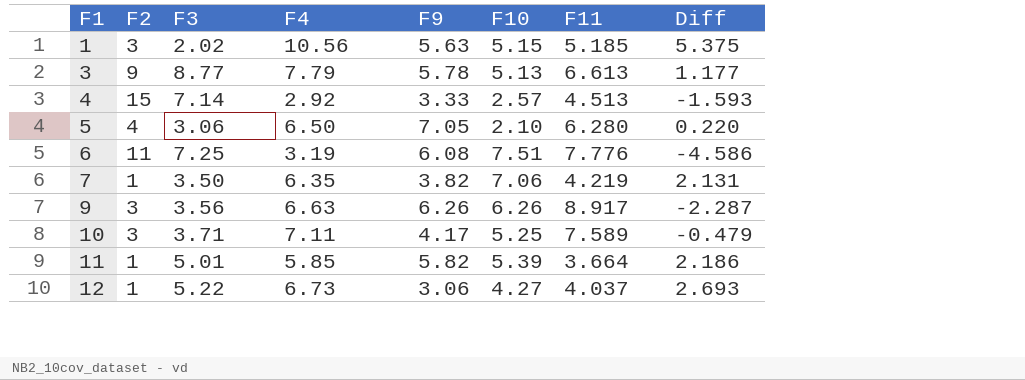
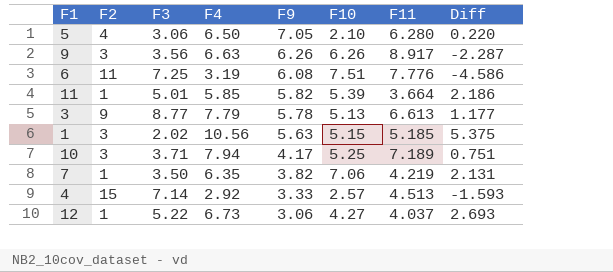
row order: F1 ascending -> F9 descending
10 | F4: 7.11 -> 7.94
10 | F11: 7.589 -> 7.189
10 | Diff: -0.479 -> 0.751

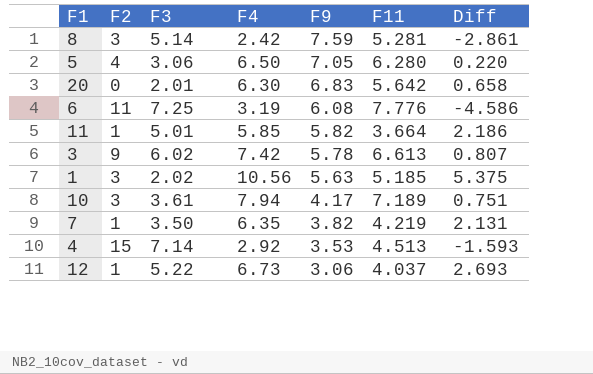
column F10 | position: 6 -> none
row 9: 3 | 3.56 | 6.63 | 6.26 | 6.26 | 8.917 | -2.287 -> none
row 8: none -> 3 | 5.14 | 2.42 | 7.59 | 5.281 | -2.861
row 20: none -> 0 | 2.01 | 6.30 | 6.83 | 5.642 | 0.658
3 | F3: 8.77 -> 6.02
3 | F4: 7.79 -> 7.42
3 | Diff: 1.177 -> 0.807
10 | F3: 3.71 -> 3.61
4 | F9: 3.33 -> 3.53

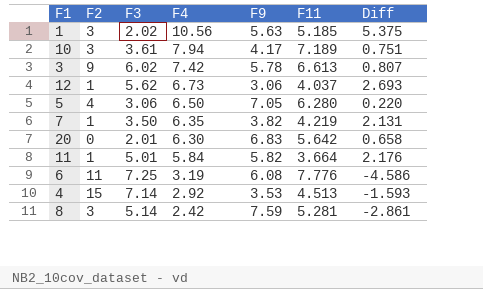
row order: F9 descending -> F4 descending
12 | F3: 5.22 -> 5.62
11 | F4: 5.85 -> 5.84
11 | Diff: 2.186 -> 2.176

